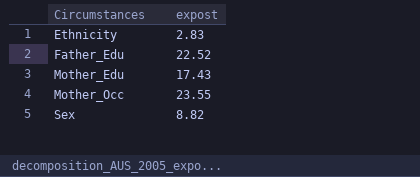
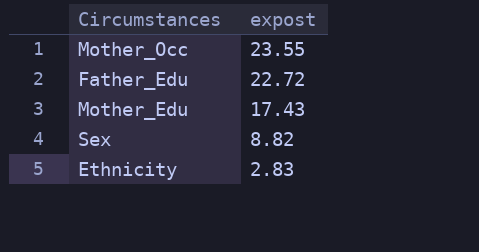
row order: Circumstances ascending -> expost descending
Father_Edu | expost: 22.52 -> 22.72

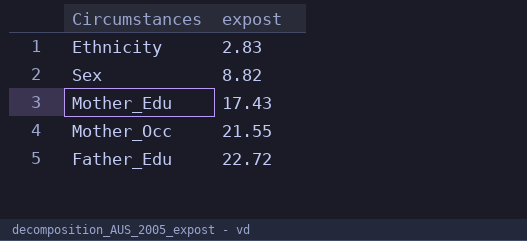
row order: expost descending -> expost ascending
Mother_Occ | expost: 23.55 -> 21.55

